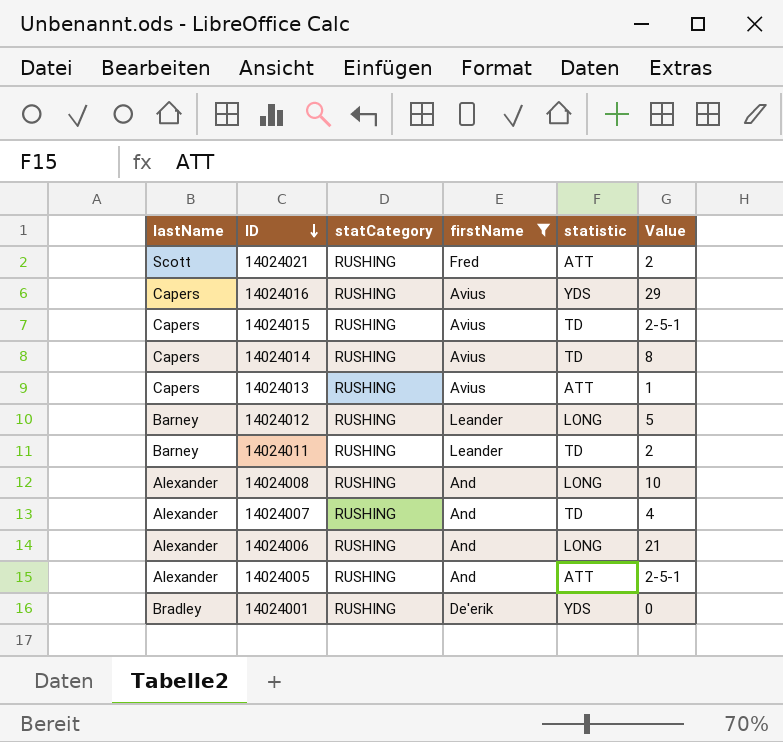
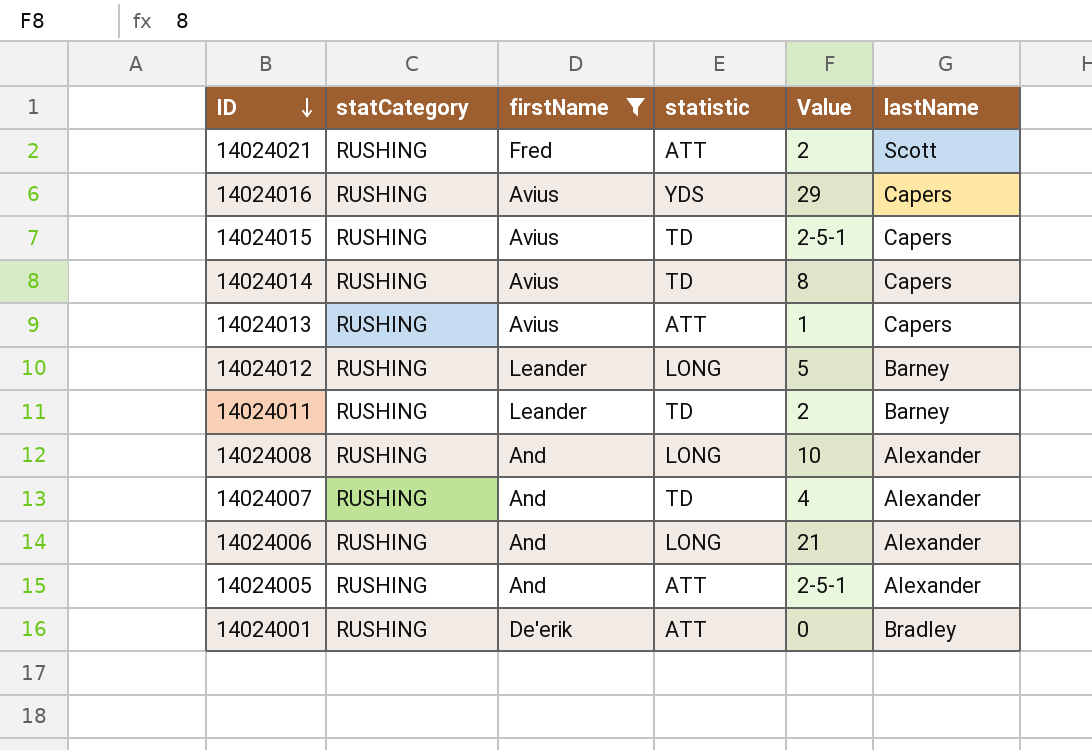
column lastName | position: 1 -> 6
14024001 | statistic: YDS -> ATT

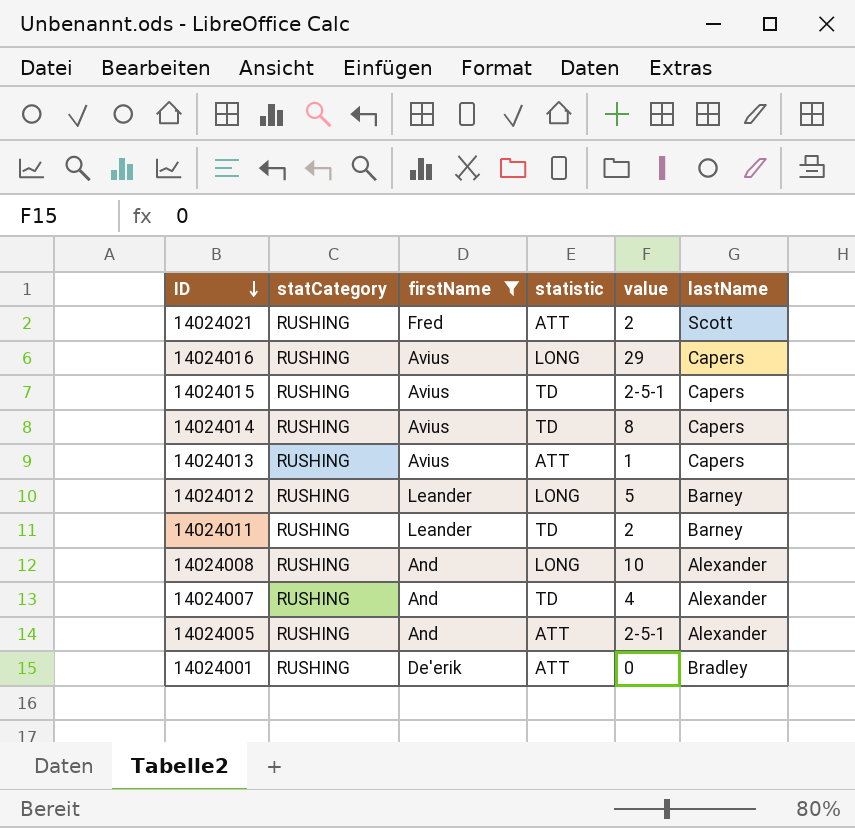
column name: Value -> value
row 14024006: RUSHING | And | LONG | 21 | Alexander -> none
14024016 | statistic: YDS -> LONG

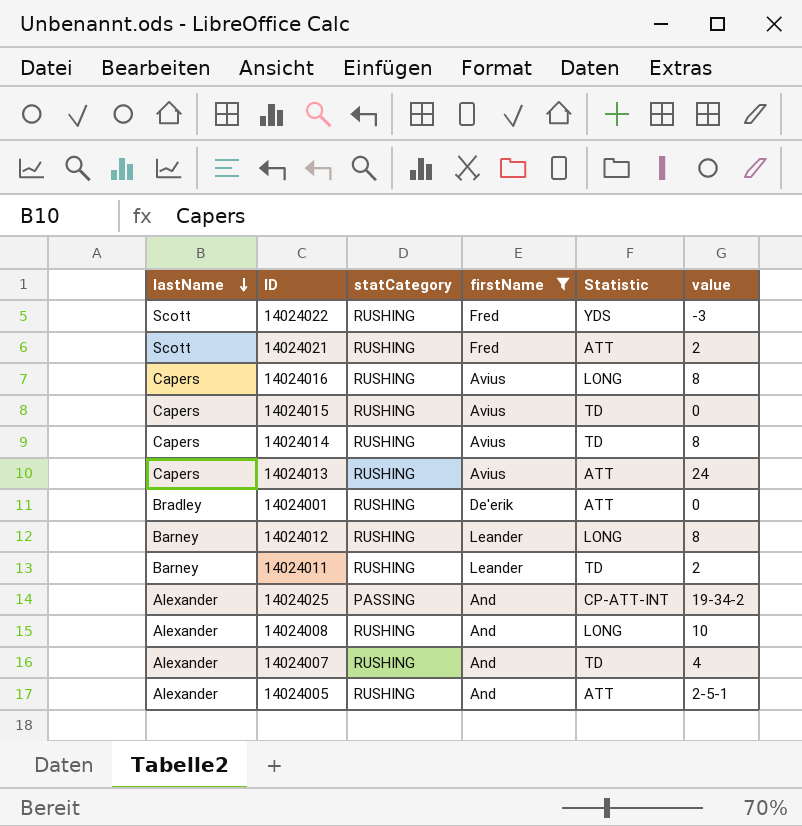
row order: ID descending -> lastName descending
column lastName | position: 6 -> 1
column name: statistic -> Statistic
row 14024022: none -> Scott | RUSHING | Fred | YDS | -3
14024016 | value: 29 -> 8
14024015 | value: 2-5-1 -> 0
14024013 | value: 1 -> 24
14024012 | value: 5 -> 8
row 14024025: none -> Alexander | PASSING | And | CP-ATT-INT | 19-34-2

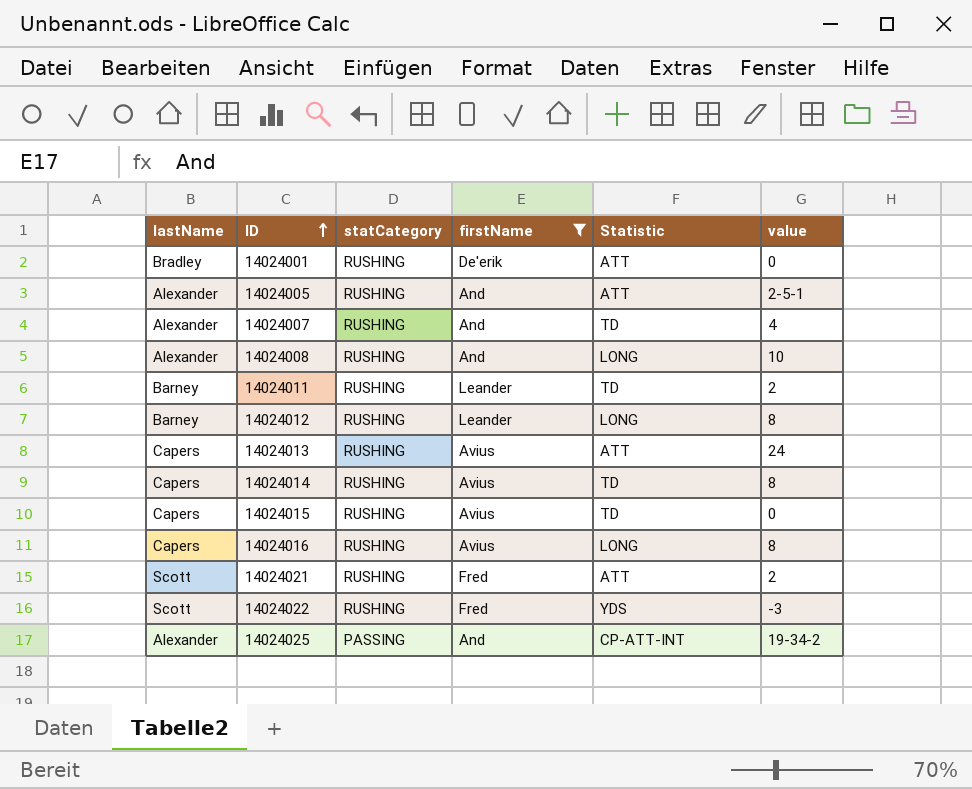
row order: lastName descending -> ID ascending

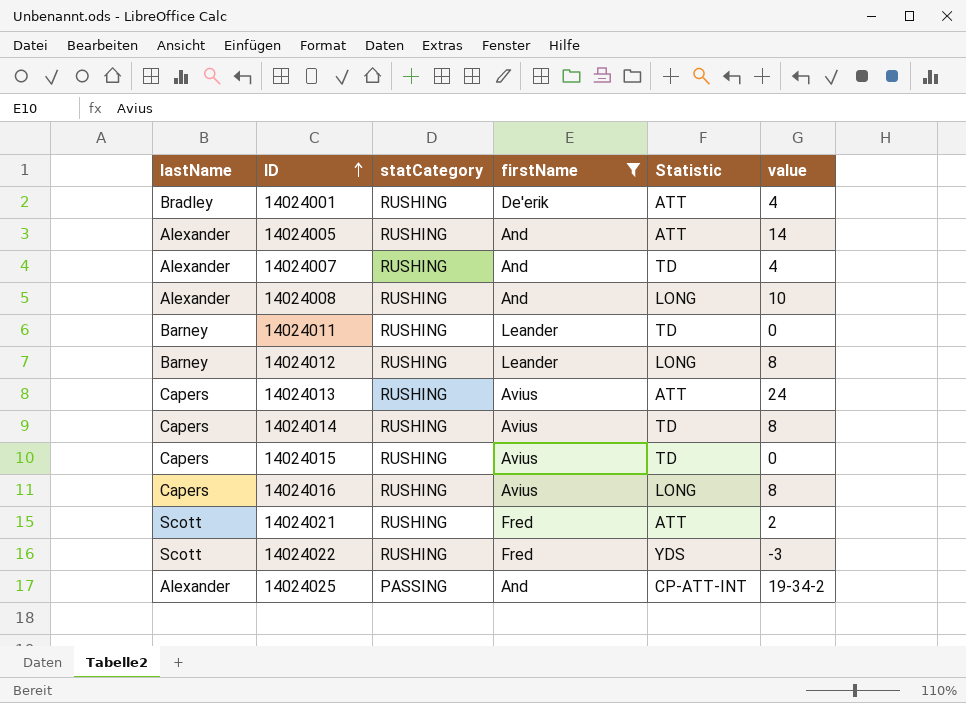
14024001 | value: 0 -> 4
14024005 | value: 2-5-1 -> 14
14024011 | value: 2 -> 0

